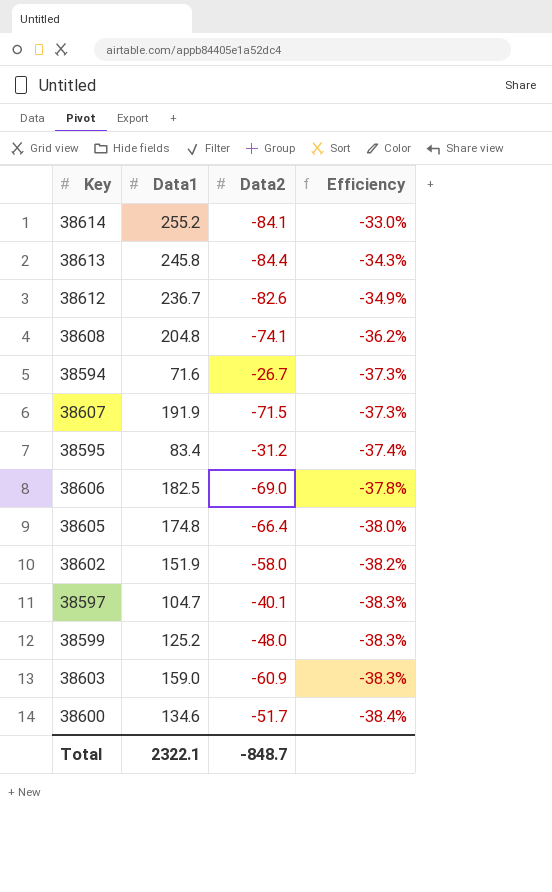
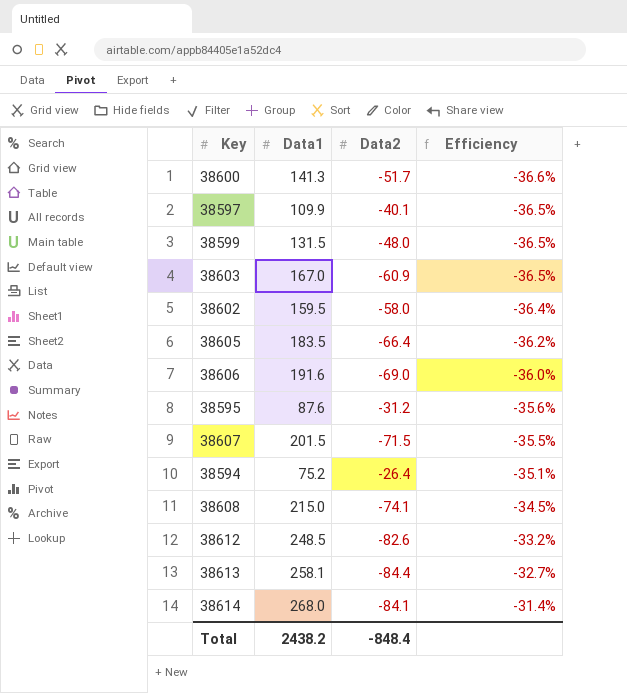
row order: Efficiency descending -> Efficiency ascending
38600 | Data1: 134.6 -> 141.3
38600 | Efficiency: -38.4% -> -36.6%
38597 | Data1: 104.7 -> 109.9
38597 | Efficiency: -38.3% -> -36.5%
38599 | Data1: 125.2 -> 131.5
38599 | Efficiency: -38.3% -> -36.5%
38603 | Data1: 159.0 -> 167.0
38603 | Efficiency: -38.3% -> -36.5%
38602 | Data1: 151.9 -> 159.5
38602 | Efficiency: -38.2% -> -36.4%
38605 | Data1: 174.8 -> 183.5
38605 | Efficiency: -38.0% -> -36.2%
38606 | Data1: 182.5 -> 191.6
38606 | Efficiency: -37.8% -> -36.0%
38595 | Data1: 83.4 -> 87.6
38595 | Efficiency: -37.4% -> -35.6%
38607 | Data1: 191.9 -> 201.5
38607 | Efficiency: -37.3% -> -35.5%
38594 | Data1: 71.6 -> 75.2
38594 | Data2: -26.7 -> -26.4
38594 | Efficiency: -37.3% -> -35.1%
38608 | Data1: 204.8 -> 215.0
38608 | Efficiency: -36.2% -> -34.5%
38612 | Data1: 236.7 -> 248.5
38612 | Efficiency: -34.9% -> -33.2%
38613 | Data1: 245.8 -> 258.1
38613 | Efficiency: -34.3% -> -32.7%
38614 | Data1: 255.2 -> 268.0
38614 | Efficiency: -33.0% -> -31.4%
Total | Data1: 2322.1 -> 2438.2
Total | Data2: -848.7 -> -848.4

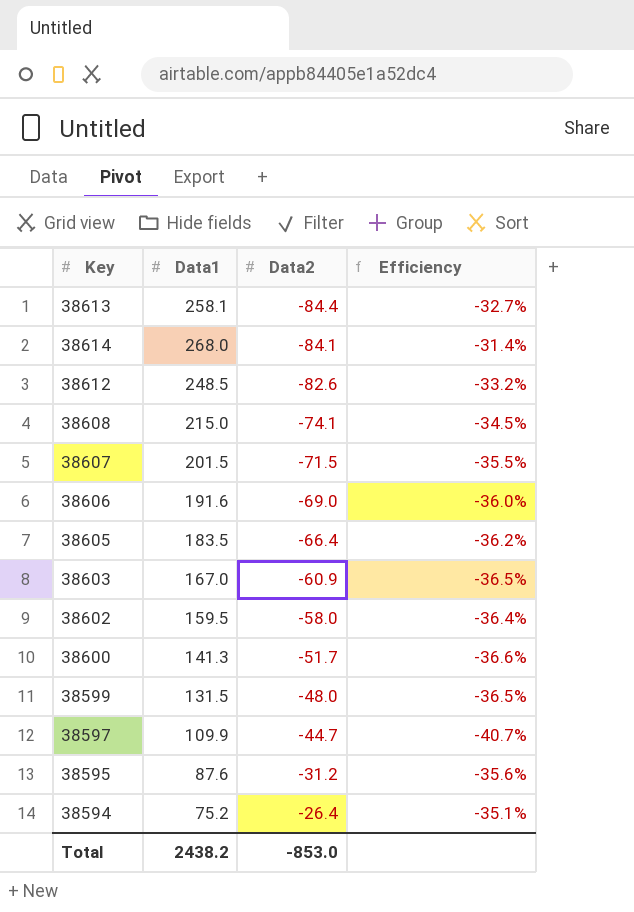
row order: Efficiency ascending -> Data2 ascending
38597 | Data2: -40.1 -> -44.7
38597 | Efficiency: -36.5% -> -40.7%
Total | Data2: -848.4 -> -853.0

